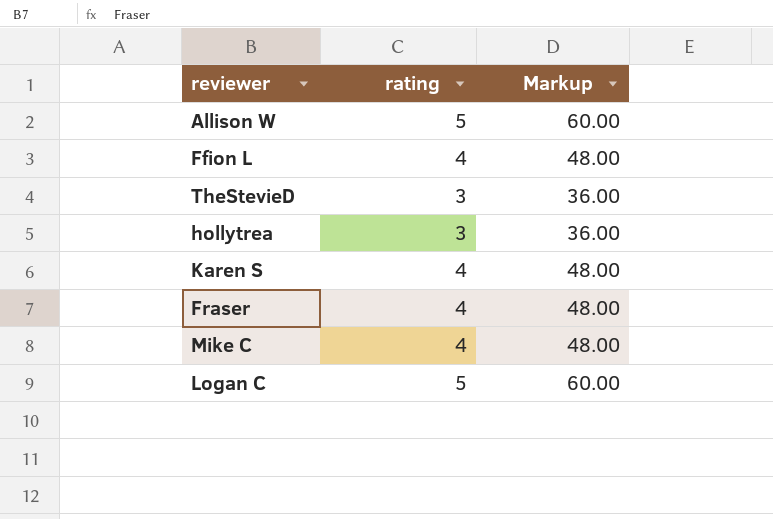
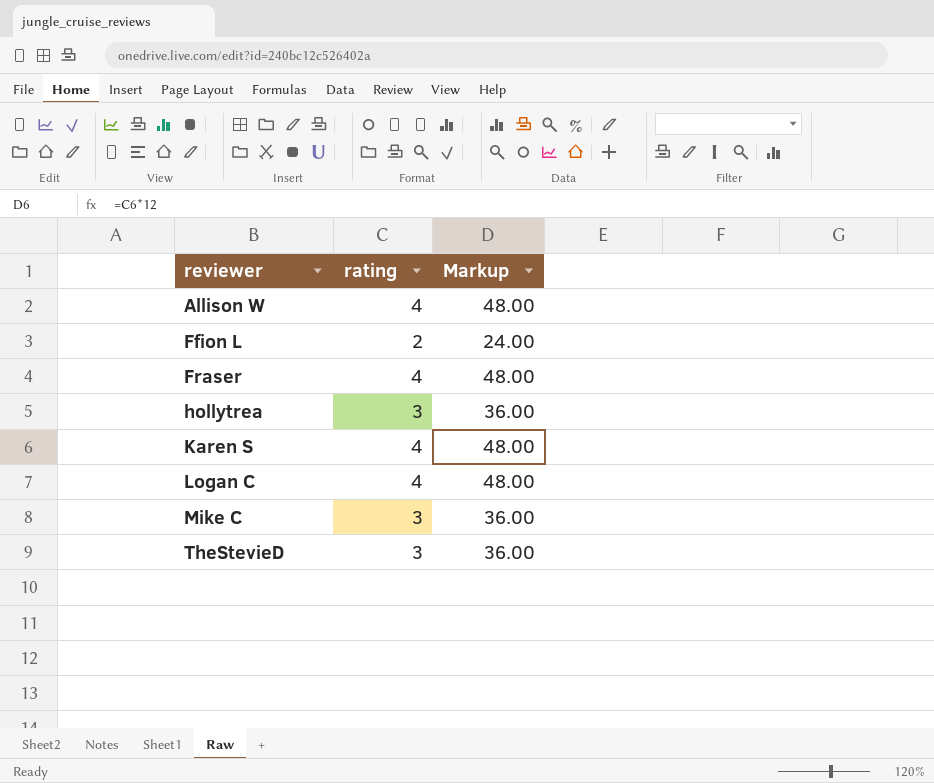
row order: none -> reviewer ascending
Allison W | rating: 5 -> 4
Allison W | Markup: 60.00 -> 48.00
Ffion L | rating: 4 -> 2
Ffion L | Markup: 48.00 -> 24.00
Logan C | rating: 5 -> 4
Logan C | Markup: 60.00 -> 48.00
Mike C | rating: 4 -> 3
Mike C | Markup: 48.00 -> 36.00

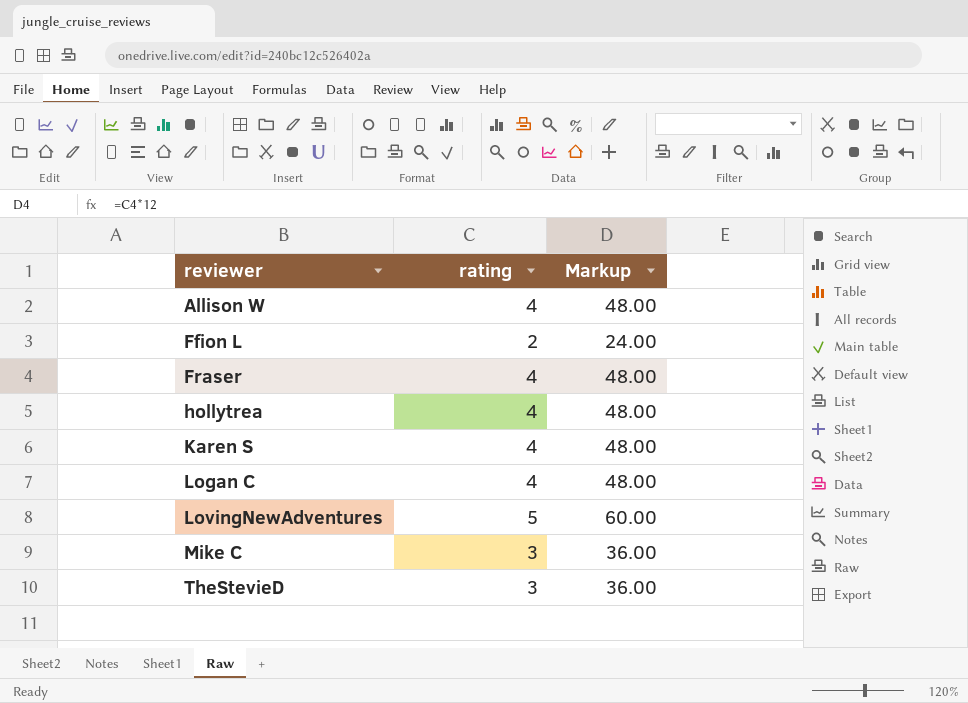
hollytrea | rating: 3 -> 4
hollytrea | Markup: 36.00 -> 48.00
row LovingNewAdventures: none -> 5 | 60.00

